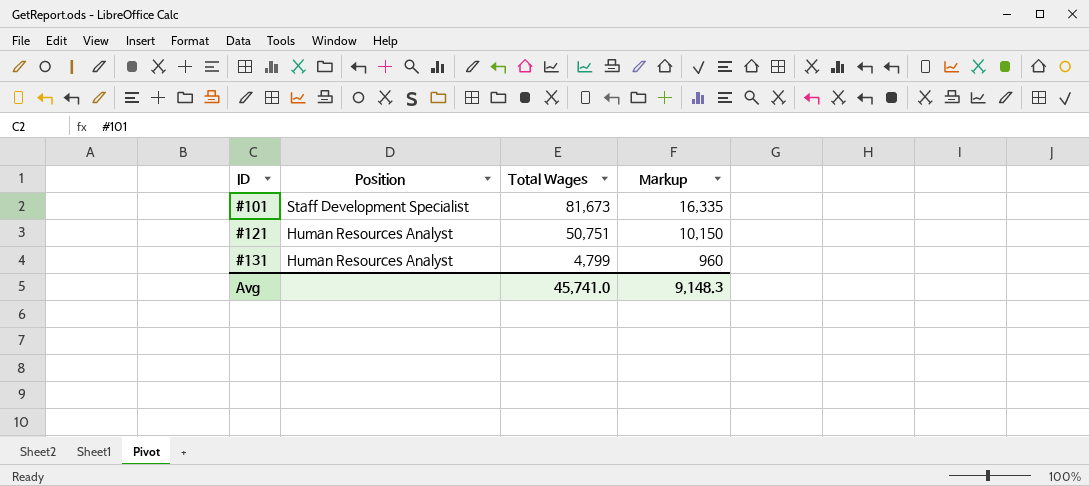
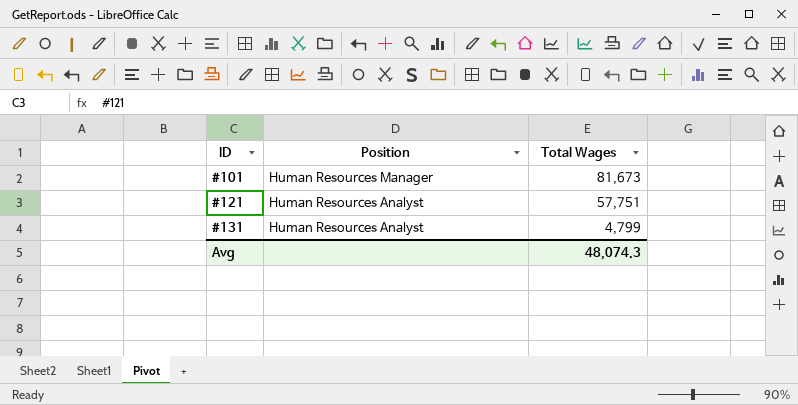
column Markup | formula: [Total Wages] * 0.2 -> none
#101 | Position: Staff Development Specialist -> Human Resources Manager
#121 | Total Wages: 50,751 -> 57,751
Avg | Total Wages: 45,741.0 -> 48,074.3

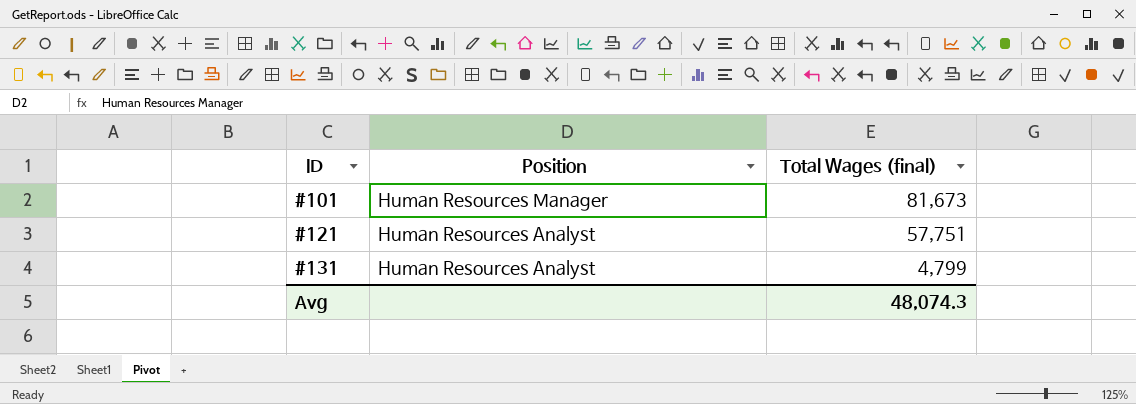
column name: Total Wages -> Total Wages (final)

